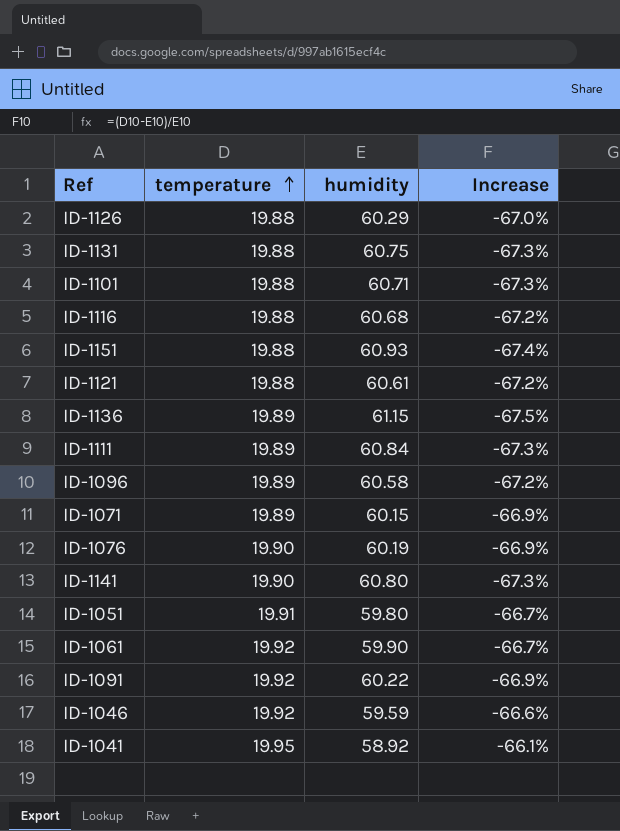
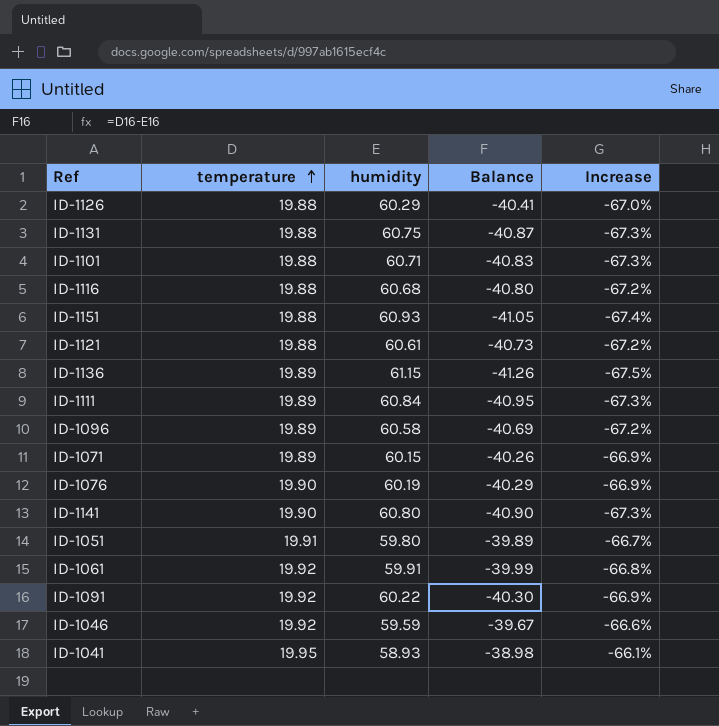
column Balance | formula: none -> [temperature] - [humidity]
ID-1061 | humidity: 59.90 -> 59.91
ID-1061 | Increase: -66.7% -> -66.8%
ID-1041 | humidity: 58.92 -> 58.93

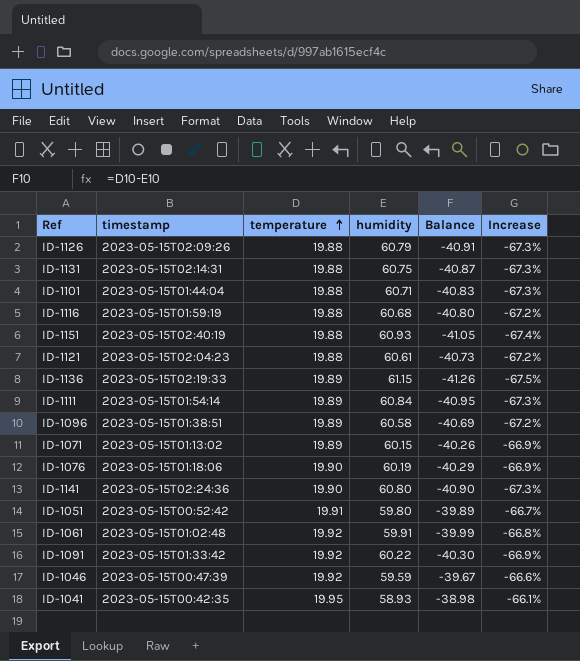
column timestamp | position: none -> 2
ID-1126 | humidity: 60.29 -> 60.79
ID-1126 | Balance: -40.41 -> -40.91
ID-1126 | Increase: -67.0% -> -67.3%

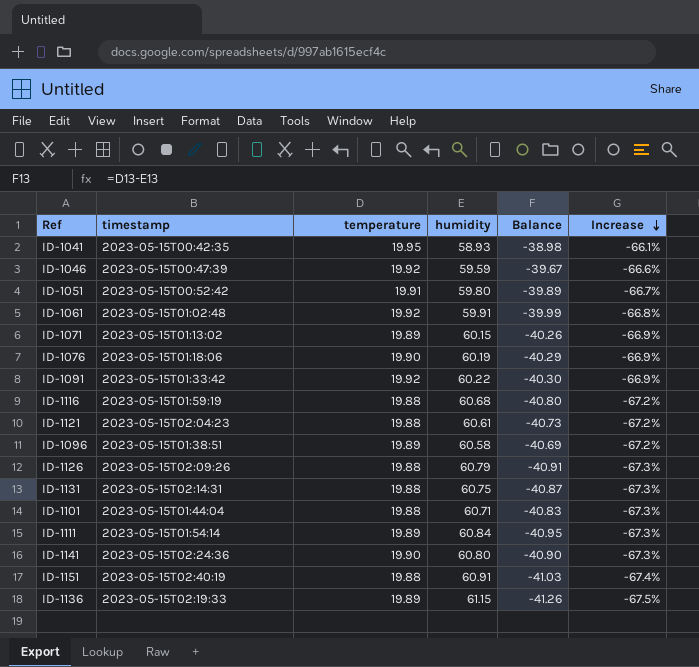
row order: temperature ascending -> Increase descending
ID-1151 | humidity: 60.93 -> 60.91
ID-1151 | Balance: -41.05 -> -41.03

